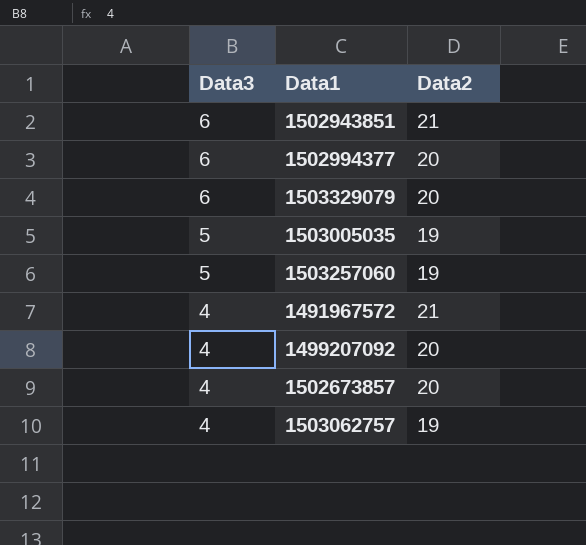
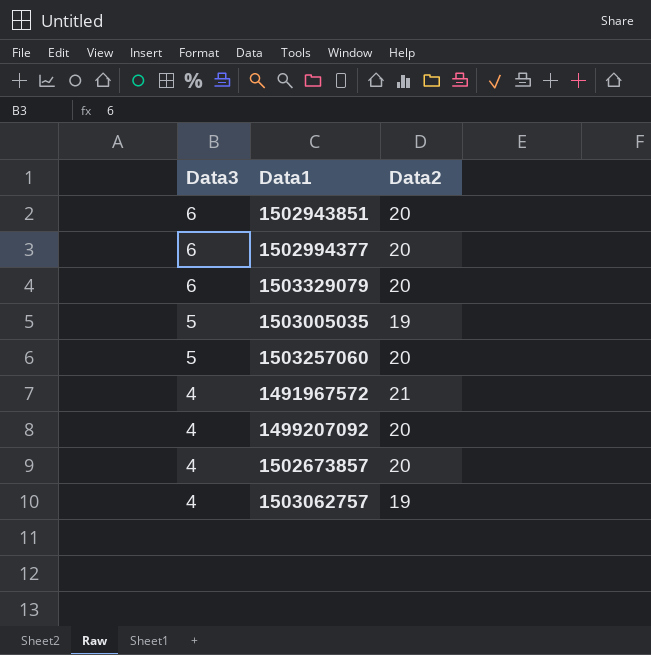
1502943851 | Data2: 21 -> 20
1503257060 | Data2: 19 -> 20

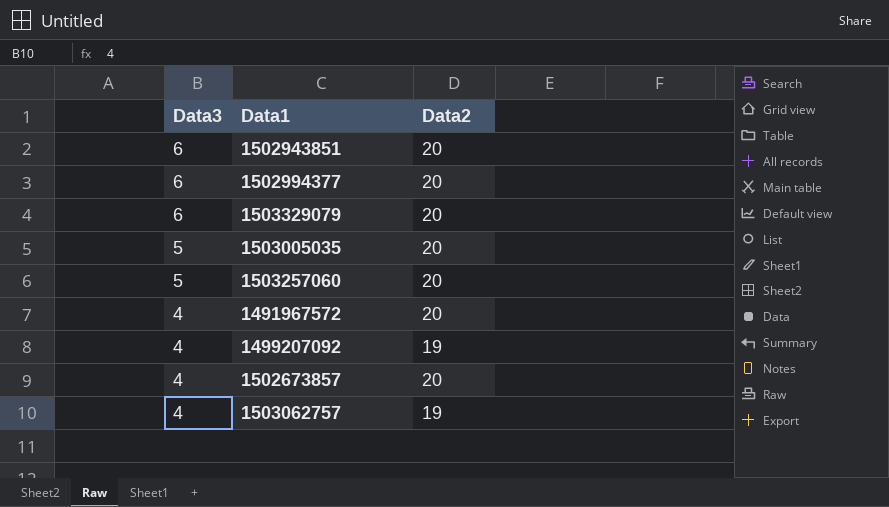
1503005035 | Data2: 19 -> 20
1491967572 | Data2: 21 -> 20
1499207092 | Data2: 20 -> 19

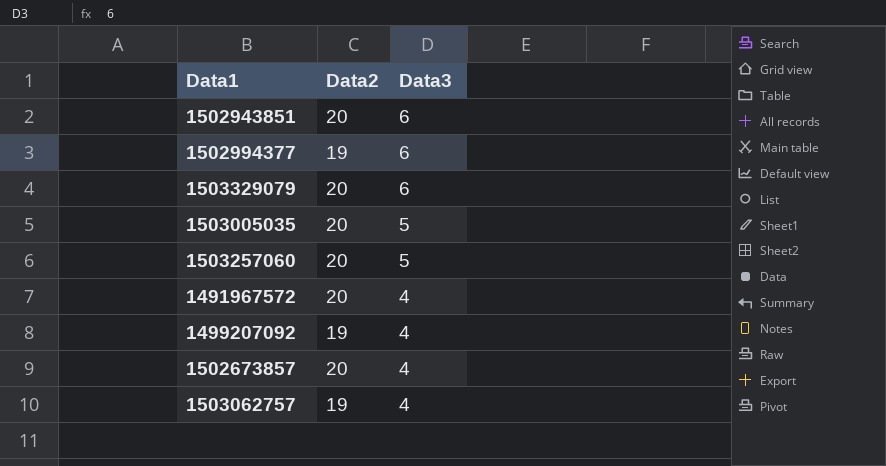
column Data3 | position: 1 -> 3
1502994377 | Data2: 20 -> 19

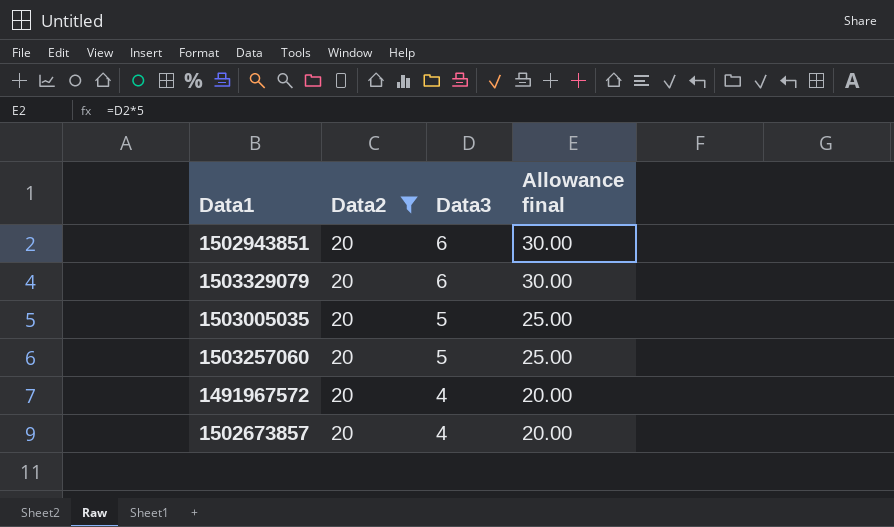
filter: none -> Data2 = 20
column Allowance final | formula: none -> [Data3] * 5

